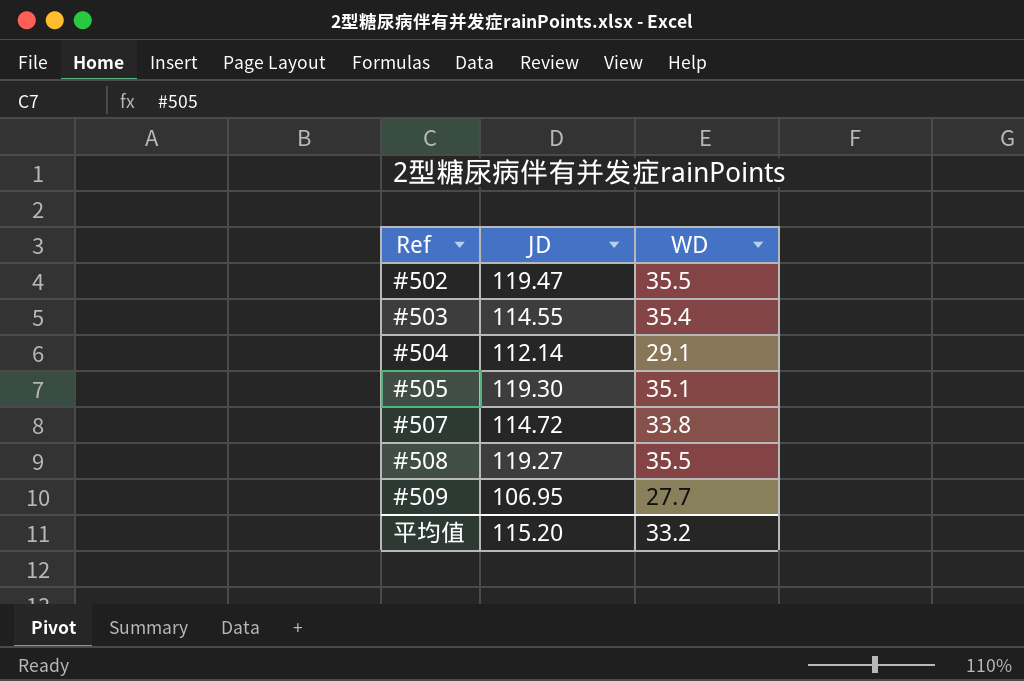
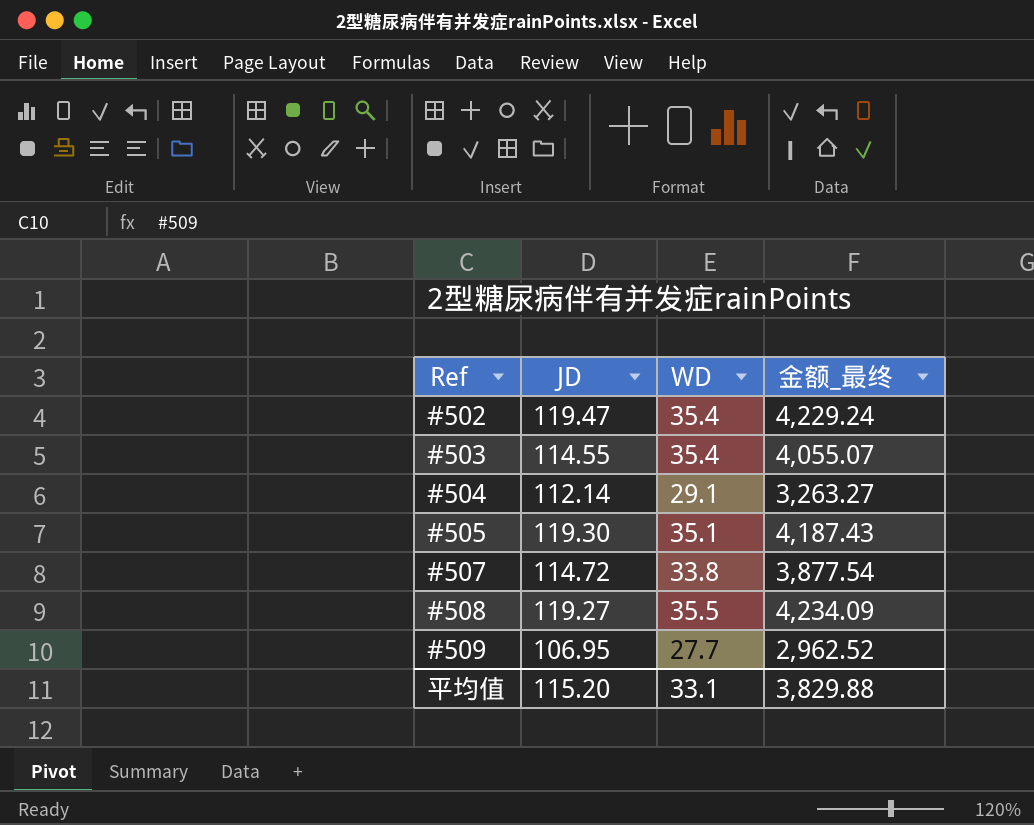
column 金额_最终 | formula: none -> [JD] * [WD]
#502 | WD: 35.5 -> 35.4
平均值 | WD: 33.2 -> 33.1

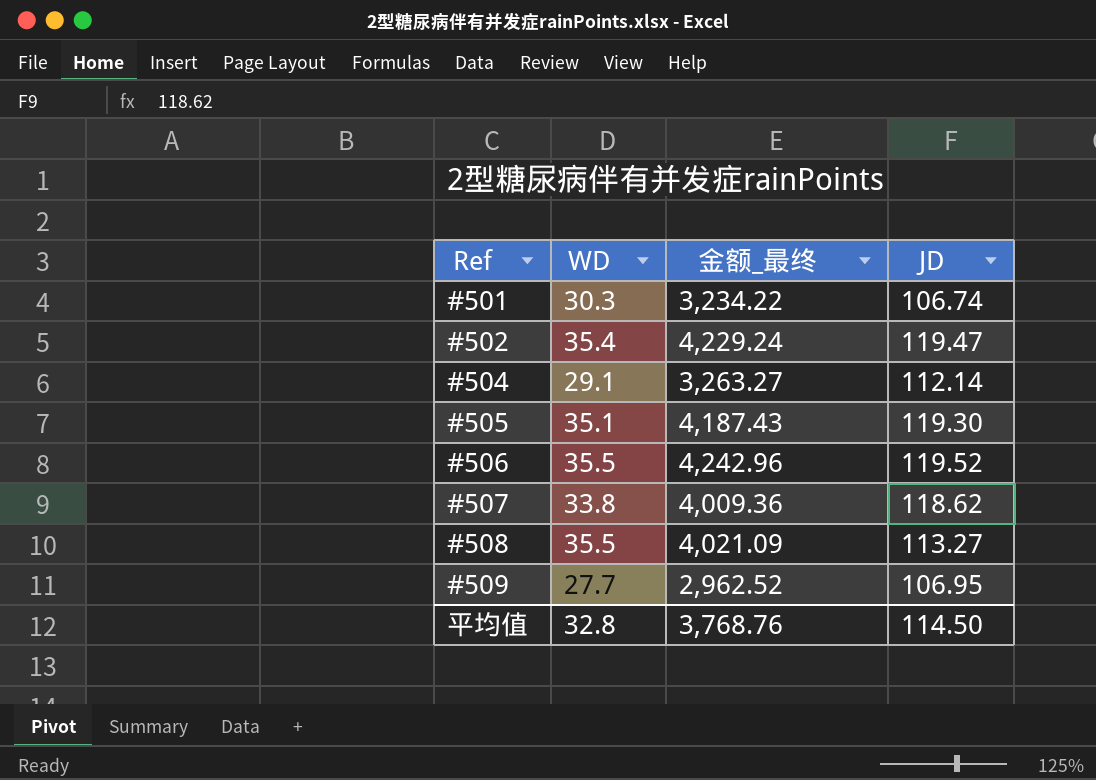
column JD | position: 2 -> 4
row #503: 114.55 | 35.4 | 4,055.07 -> none
row #501: none -> 30.3 | 3,234.22 | 106.74
row #506: none -> 35.5 | 4,242.96 | 119.52
#507 | 金额_最终: 3,877.54 -> 4,009.36
#507 | JD: 114.72 -> 118.62
#508 | 金额_最终: 4,234.09 -> 4,021.09
#508 | JD: 119.27 -> 113.27
平均值 | WD: 33.1 -> 32.8
平均值 | 金额_最终: 3,829.88 -> 3,768.76
平均值 | JD: 115.20 -> 114.50

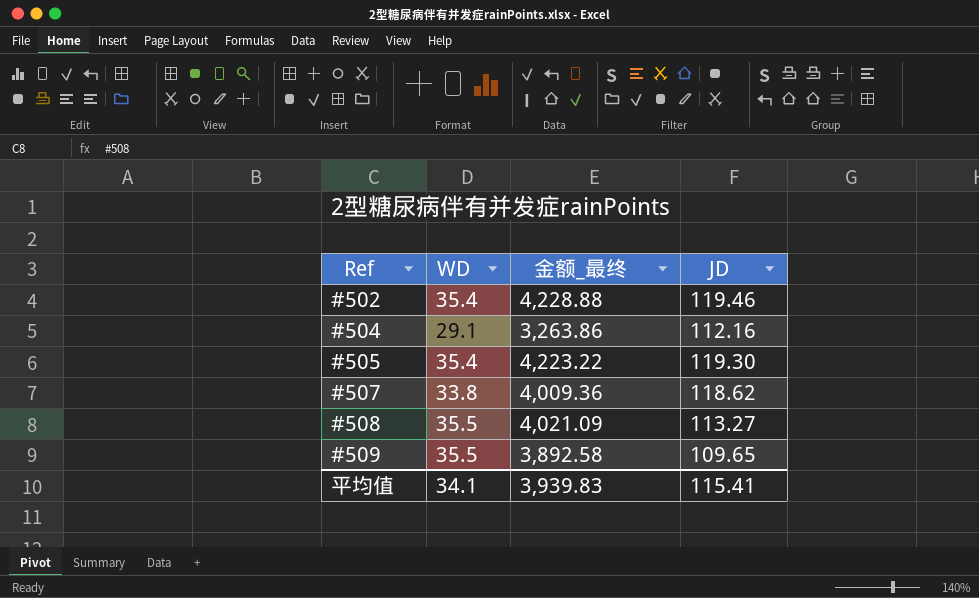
row #501: 30.3 | 3,234.22 | 106.74 -> none
row #506: 35.5 | 4,242.96 | 119.52 -> none
#502 | 金额_最终: 4,229.24 -> 4,228.88
#502 | JD: 119.47 -> 119.46
#504 | 金额_最终: 3,263.27 -> 3,263.86
#504 | JD: 112.14 -> 112.16
#505 | WD: 35.1 -> 35.4
#505 | 金额_最终: 4,187.43 -> 4,223.22
#509 | WD: 27.7 -> 35.5
#509 | 金额_最终: 2,962.52 -> 3,892.58
#509 | JD: 106.95 -> 109.65
平均值 | WD: 32.8 -> 34.1
平均值 | 金额_最终: 3,768.76 -> 3,939.83
平均值 | JD: 114.50 -> 115.41

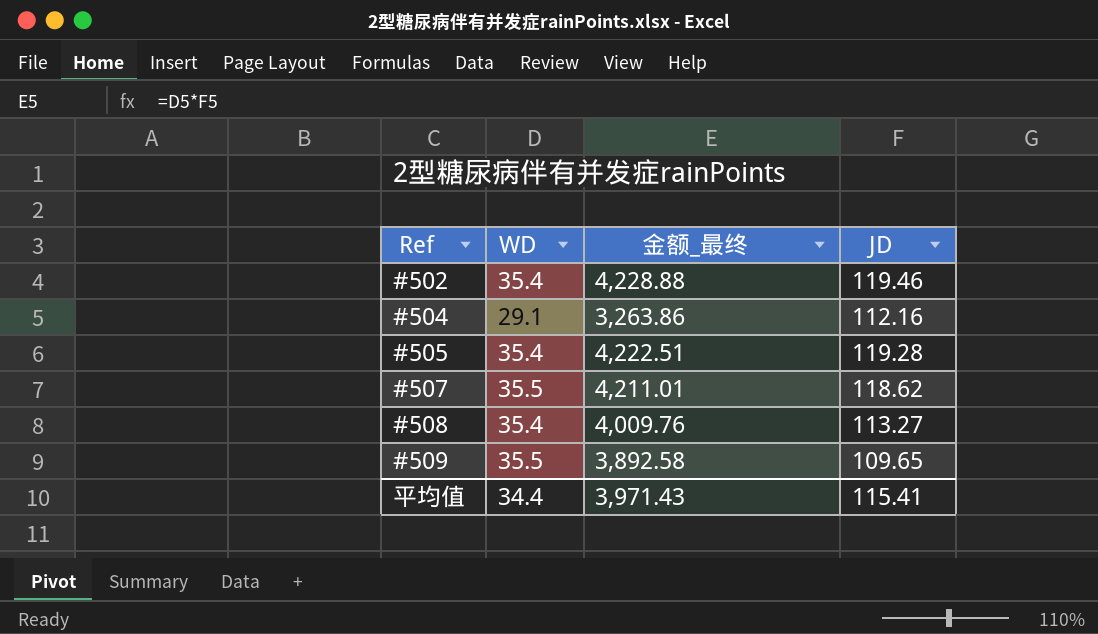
#505 | 金额_最终: 4,223.22 -> 4,222.51
#505 | JD: 119.30 -> 119.28
#507 | WD: 33.8 -> 35.5
#507 | 金额_最终: 4,009.36 -> 4,211.01
#508 | WD: 35.5 -> 35.4
#508 | 金额_最终: 4,021.09 -> 4,009.76
平均值 | WD: 34.1 -> 34.4
平均值 | 金额_最终: 3,939.83 -> 3,971.43

